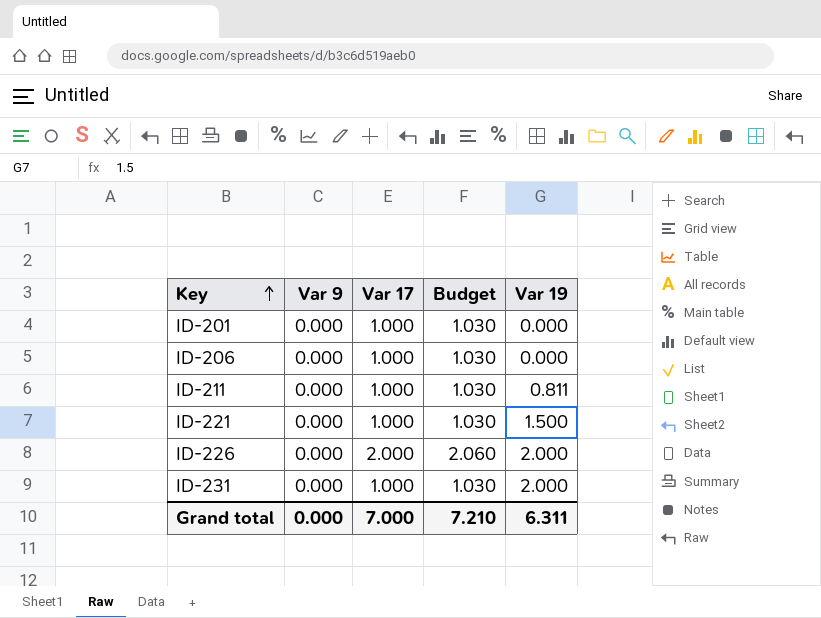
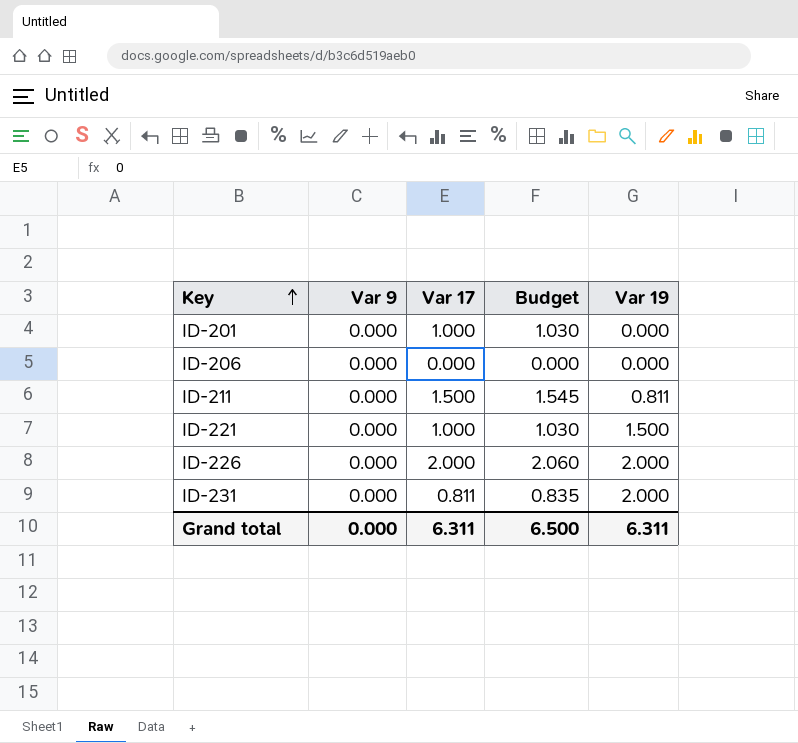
ID-206 | Var 17: 1.000 -> 0.000
ID-206 | Budget: 1.030 -> 0.000
ID-211 | Var 17: 1.000 -> 1.500
ID-211 | Budget: 1.030 -> 1.545
ID-231 | Var 17: 1.000 -> 0.811
ID-231 | Budget: 1.030 -> 0.835
Grand total | Var 17: 7.000 -> 6.311
Grand total | Budget: 7.210 -> 6.500

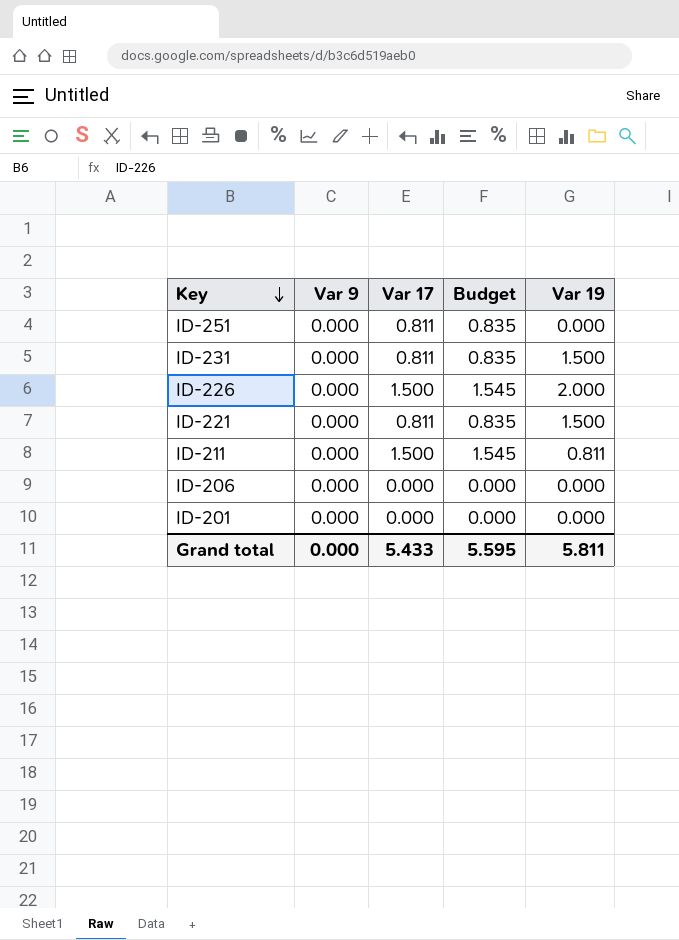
row order: Key ascending -> Key descending
row ID-251: none -> 0.000 | 0.811 | 0.835 | 0.000
ID-231 | Var 19: 2.000 -> 1.500
ID-226 | Var 17: 2.000 -> 1.500
ID-226 | Budget: 2.060 -> 1.545
ID-221 | Var 17: 1.000 -> 0.811
ID-221 | Budget: 1.030 -> 0.835
ID-201 | Var 17: 1.000 -> 0.000
ID-201 | Budget: 1.030 -> 0.000
Grand total | Var 17: 6.311 -> 5.433
Grand total | Budget: 6.500 -> 5.595
Grand total | Var 19: 6.311 -> 5.811

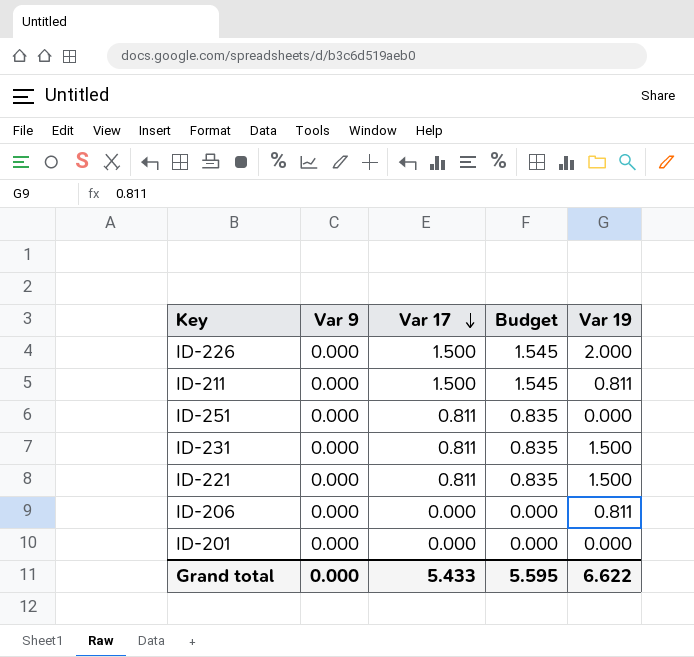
row order: Key descending -> Var 17 descending
ID-206 | Var 19: 0.000 -> 0.811
Grand total | Var 19: 5.811 -> 6.622

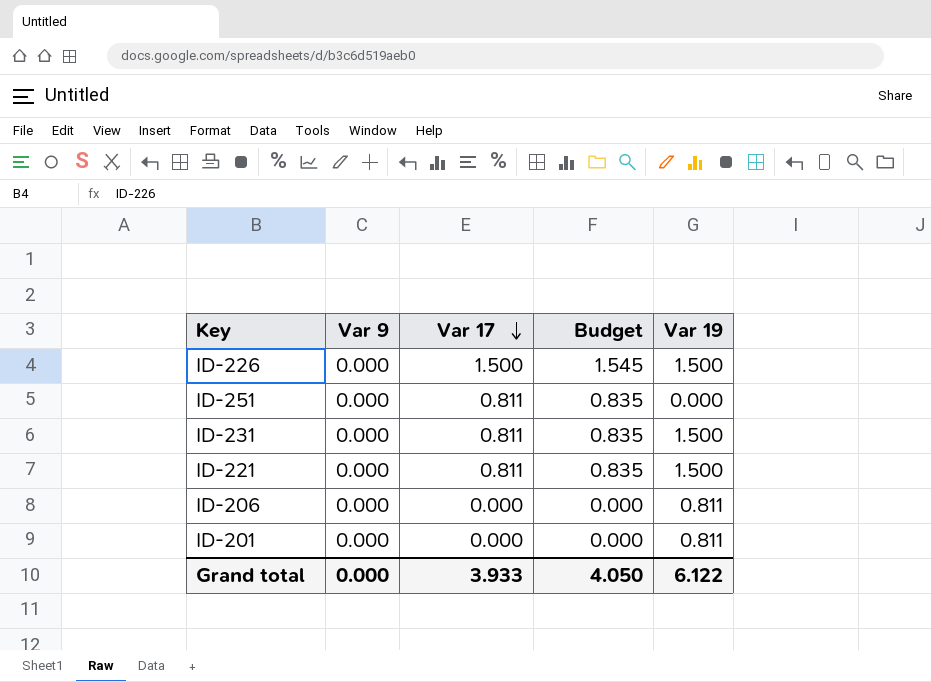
row ID-211: 0.000 | 1.500 | 1.545 | 0.811 -> none
ID-226 | Var 19: 2.000 -> 1.500
ID-201 | Var 19: 0.000 -> 0.811
Grand total | Var 17: 5.433 -> 3.933
Grand total | Budget: 5.595 -> 4.050
Grand total | Var 19: 6.622 -> 6.122

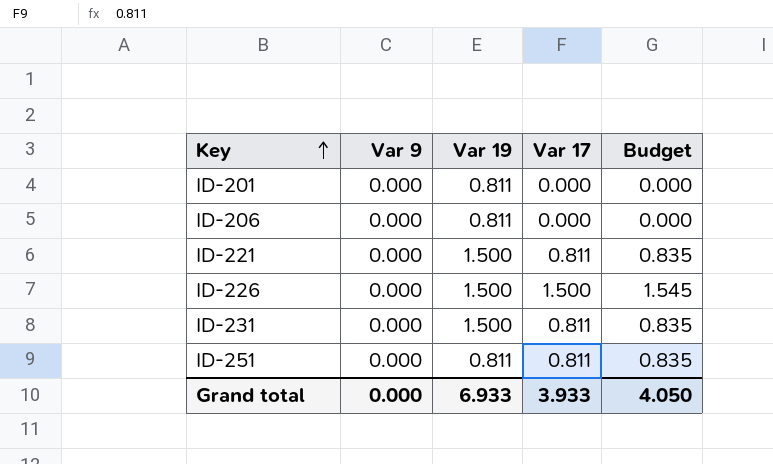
row order: Var 17 descending -> Key ascending
column Var 19 | position: 5 -> 3
ID-251 | Var 19: 0.000 -> 0.811
Grand total | Var 19: 6.122 -> 6.933

